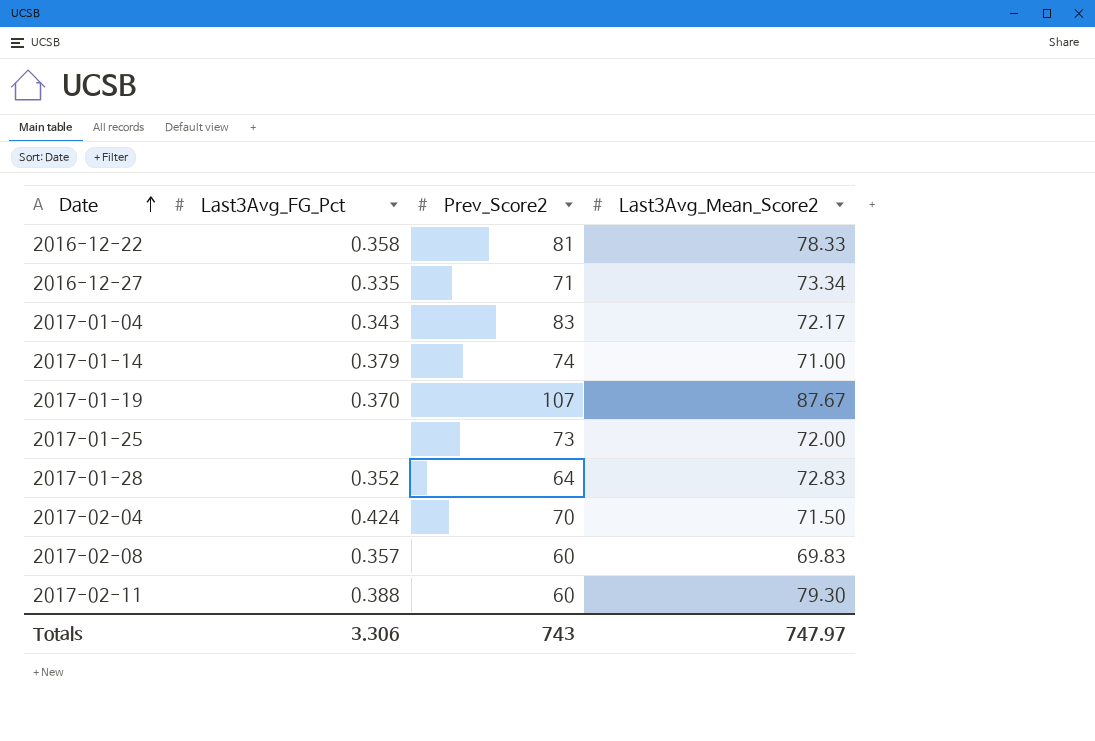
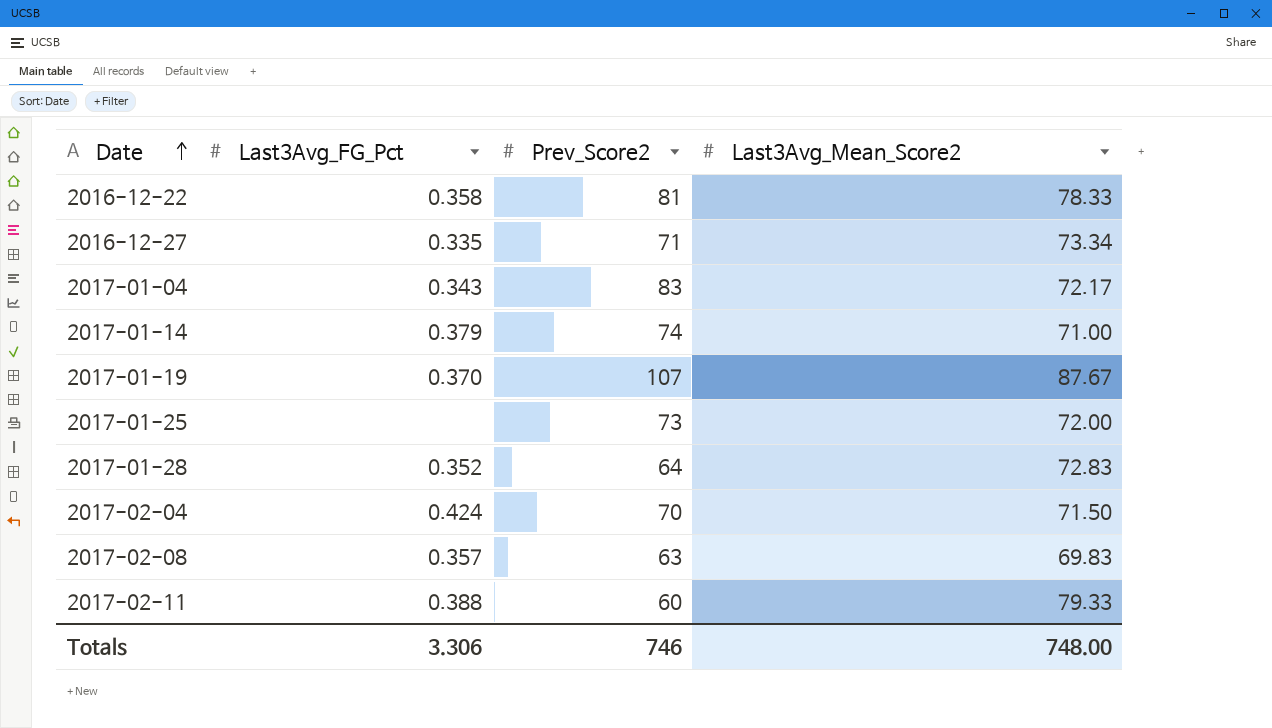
2017-02-08 | Prev_Score2: 60 -> 63
2017-02-11 | Last3Avg_Mean_Score2: 79.30 -> 79.33
Totals | Prev_Score2: 743 -> 746
Totals | Last3Avg_Mean_Score2: 747.97 -> 748.00

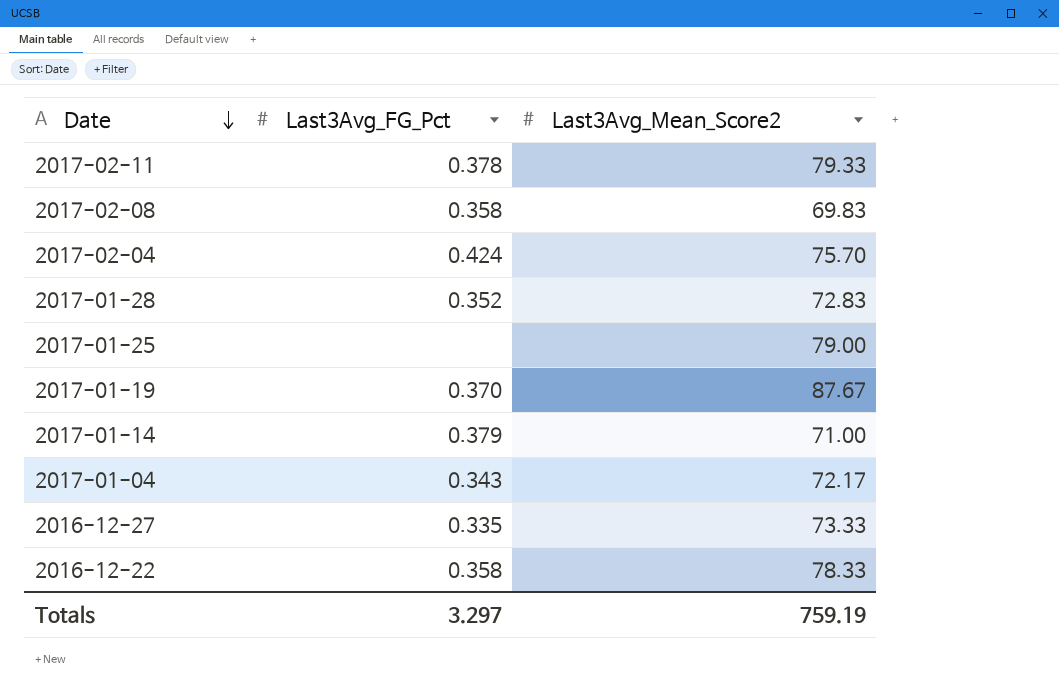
row order: Date ascending -> Date descending
column Prev_Score2 | position: 3 -> none
2017-02-11 | Last3Avg_FG_Pct: 0.388 -> 0.378
2017-02-08 | Last3Avg_FG_Pct: 0.357 -> 0.358
2017-02-04 | Last3Avg_Mean_Score2: 71.50 -> 75.70
2017-01-25 | Last3Avg_Mean_Score2: 72.00 -> 79.00
2016-12-27 | Last3Avg_Mean_Score2: 73.34 -> 73.33
Totals | Last3Avg_FG_Pct: 3.306 -> 3.297
Totals | Last3Avg_Mean_Score2: 748.00 -> 759.19

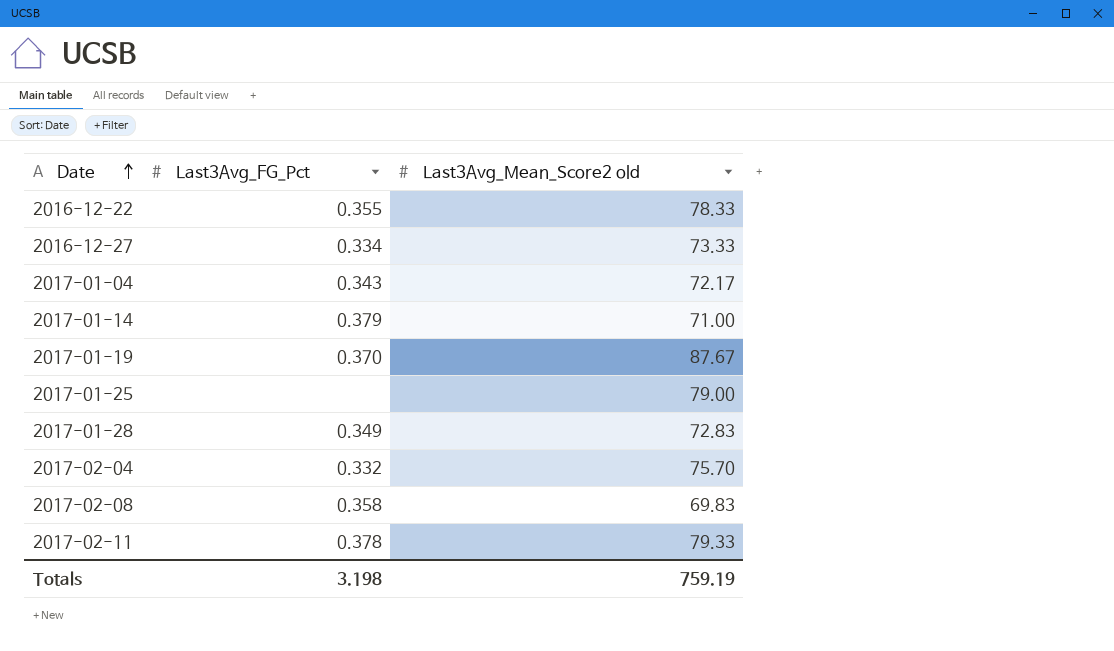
row order: Date descending -> Date ascending
column name: Last3Avg_Mean_Score2 -> Last3Avg_Mean_Score2 old
2016-12-22 | Last3Avg_FG_Pct: 0.358 -> 0.355
2016-12-27 | Last3Avg_FG_Pct: 0.335 -> 0.334
2017-01-28 | Last3Avg_FG_Pct: 0.352 -> 0.349
2017-02-04 | Last3Avg_FG_Pct: 0.424 -> 0.332
Totals | Last3Avg_FG_Pct: 3.297 -> 3.198

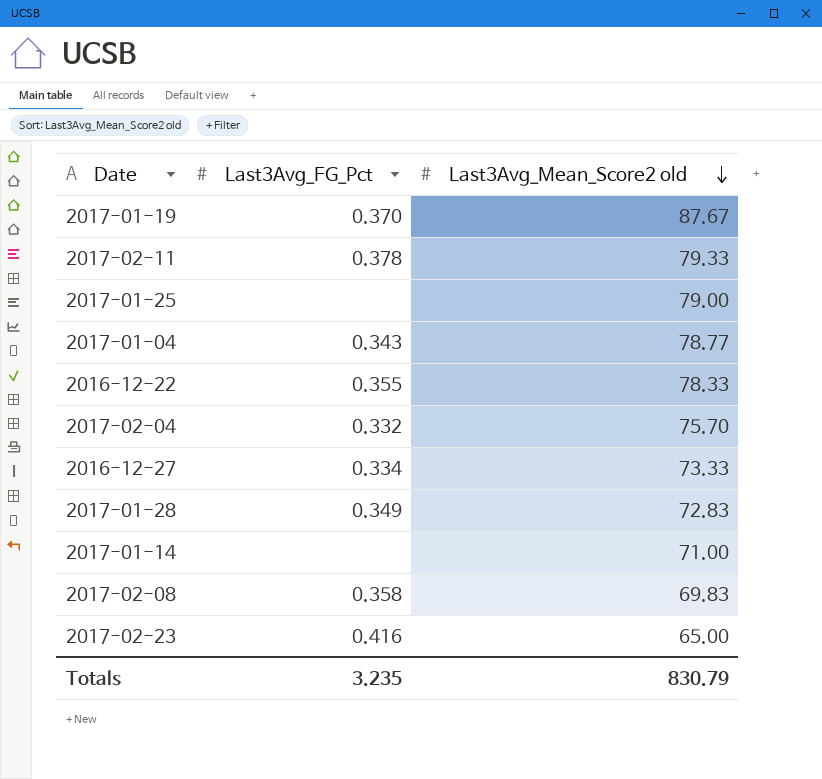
row order: Date ascending -> Last3Avg_Mean_Score2 old descending
2017-01-04 | Last3Avg_Mean_Score2 old: 72.17 -> 78.77
2017-01-14 | Last3Avg_FG_Pct: 0.379 -> none
row 2017-02-23: none -> 0.416 | 65.00
Totals | Last3Avg_FG_Pct: 3.198 -> 3.235
Totals | Last3Avg_Mean_Score2 old: 759.19 -> 830.79

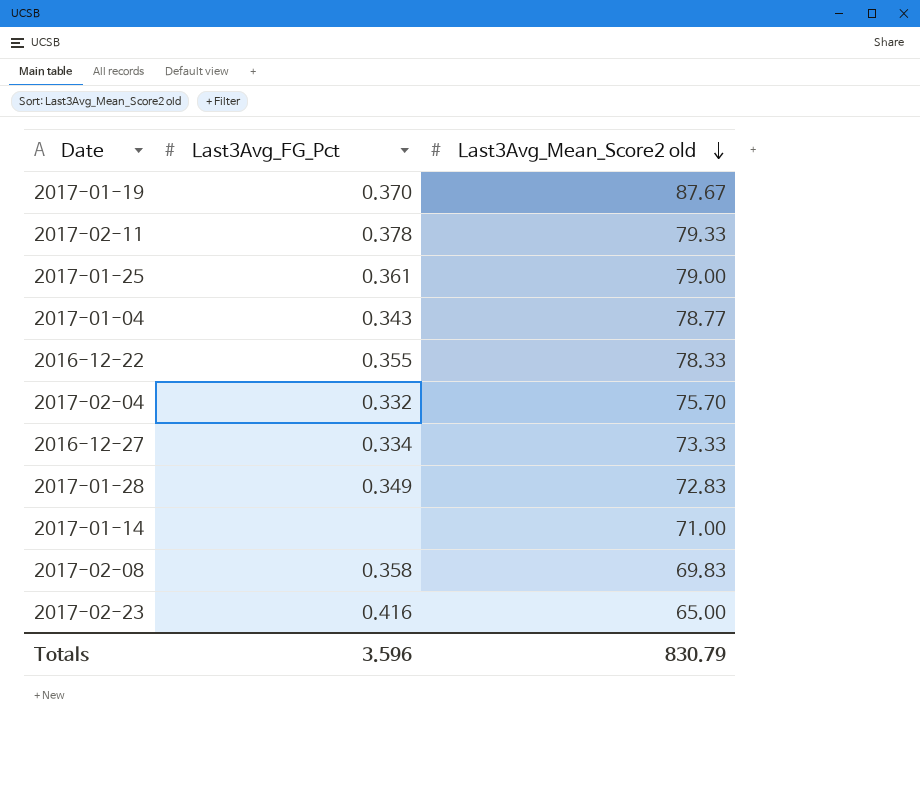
2017-01-25 | Last3Avg_FG_Pct: none -> 0.361
Totals | Last3Avg_FG_Pct: 3.235 -> 3.596

